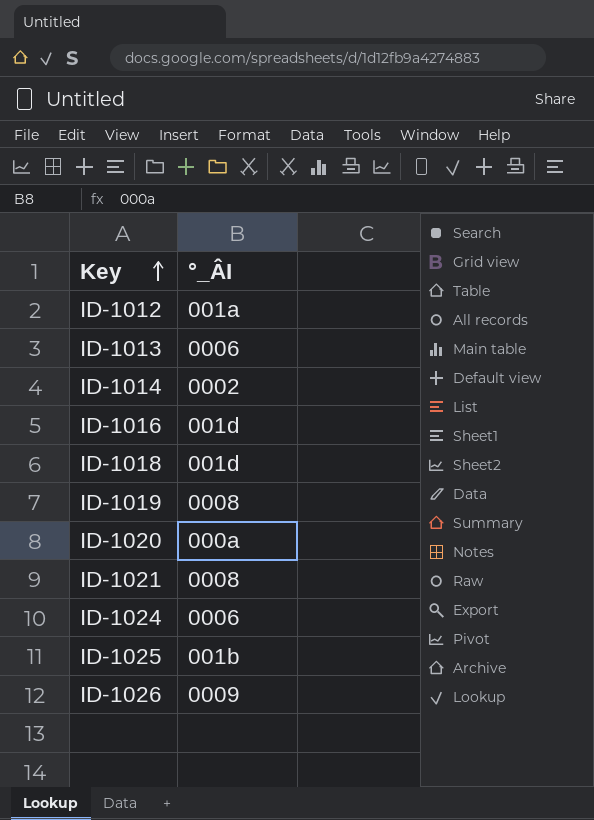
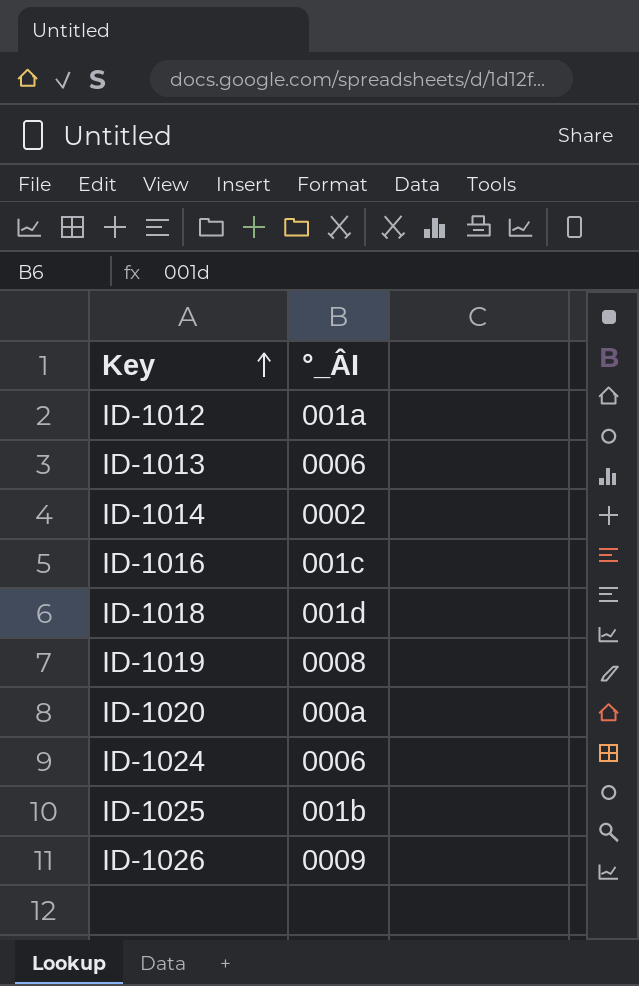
row ID-1021: 0008 -> none
ID-1016 | °_ÂI: 001d -> 001c

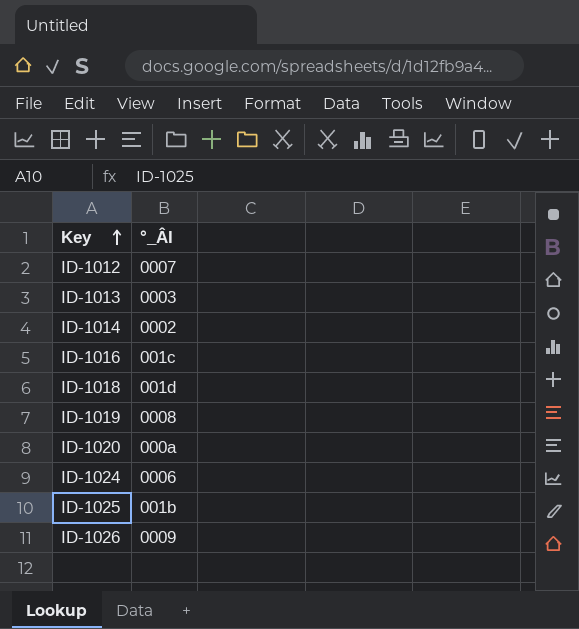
ID-1012 | °_ÂI: 001a -> 0007
ID-1013 | °_ÂI: 0006 -> 0003

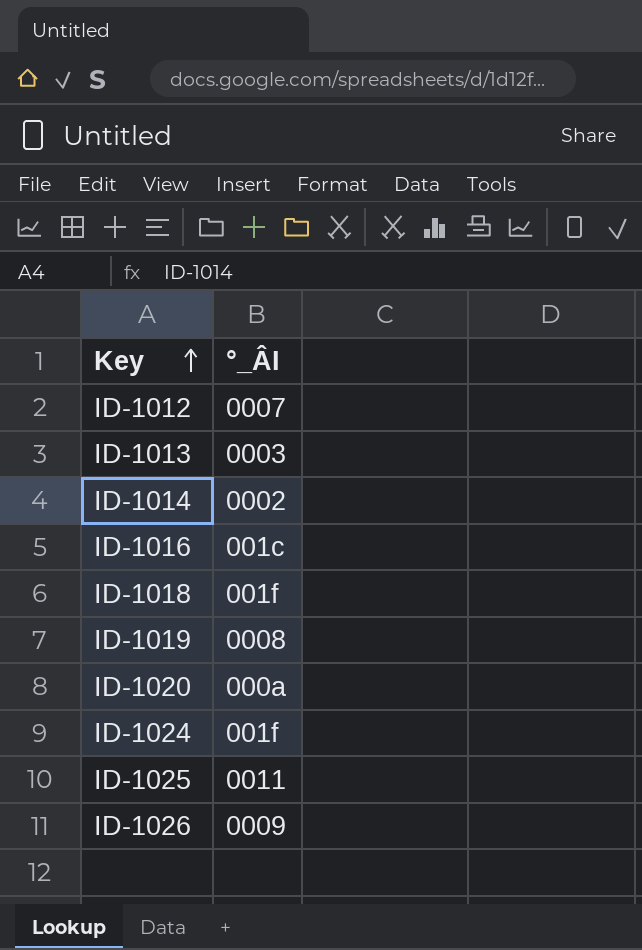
ID-1018 | °_ÂI: 001d -> 001f
ID-1024 | °_ÂI: 0006 -> 001f
ID-1025 | °_ÂI: 001b -> 0011

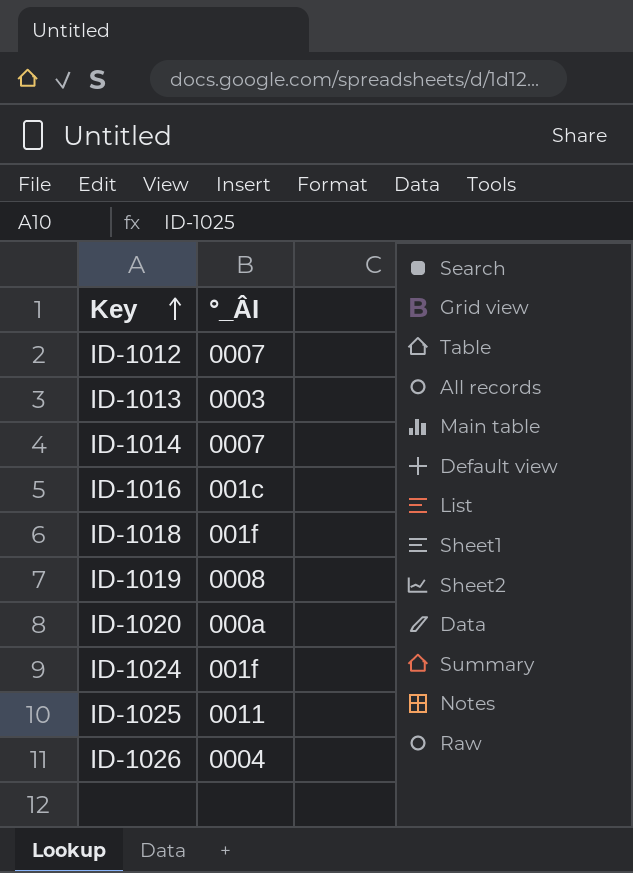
ID-1014 | °_ÂI: 0002 -> 0007
ID-1026 | °_ÂI: 0009 -> 0004

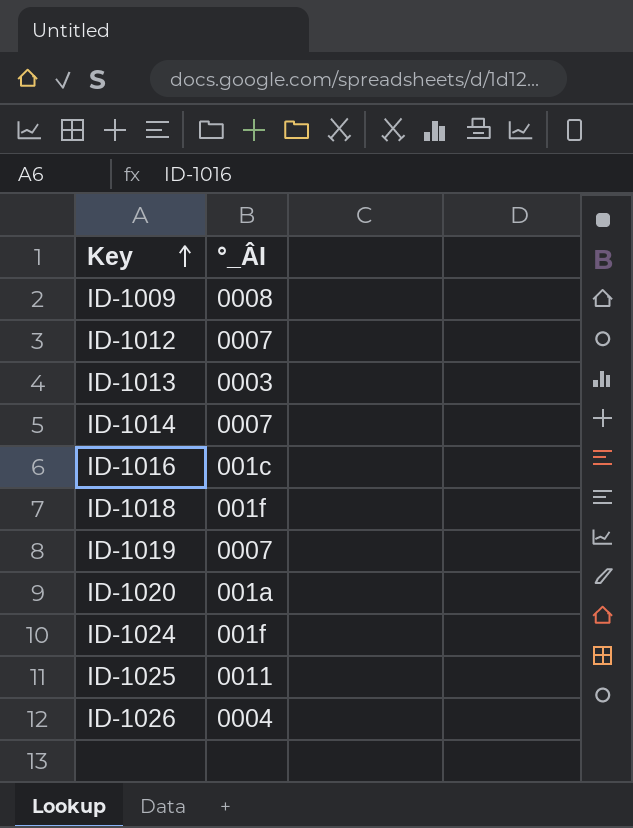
row ID-1009: none -> 0008
ID-1019 | °_ÂI: 0008 -> 0007
ID-1020 | °_ÂI: 000a -> 001a

